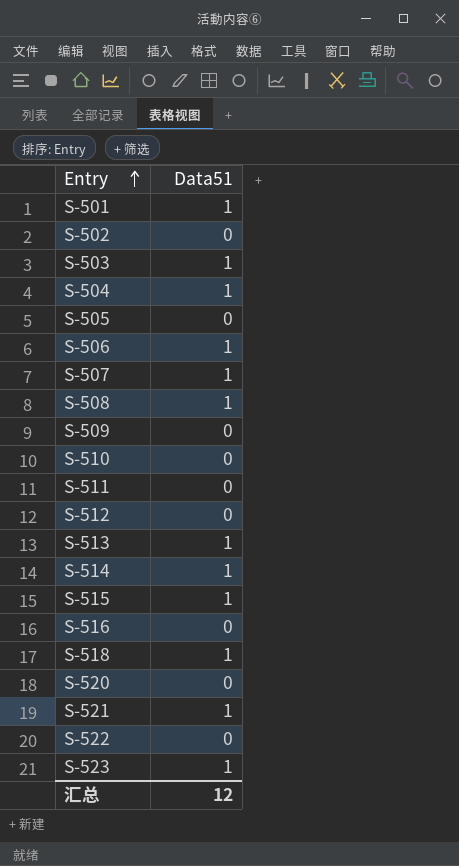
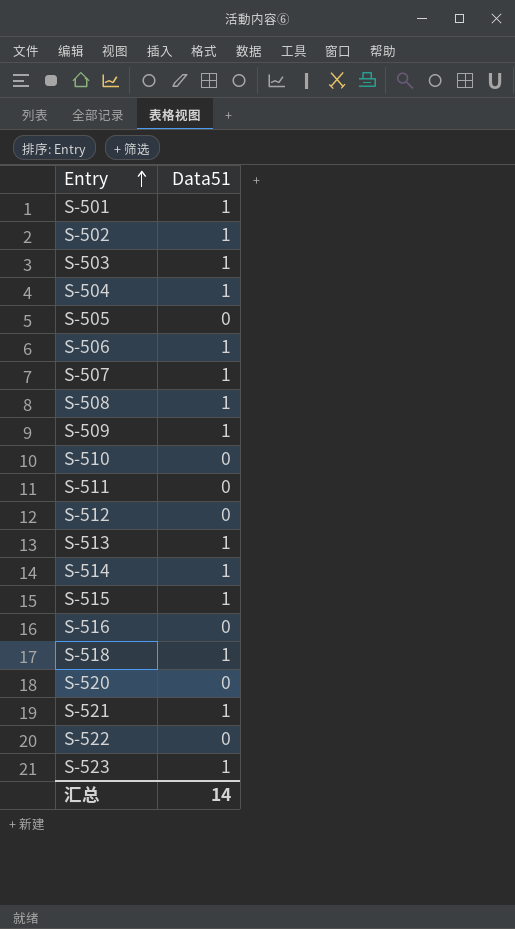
S-502 | Data51: 0 -> 1
S-509 | Data51: 0 -> 1
汇总 | Data51: 12 -> 14

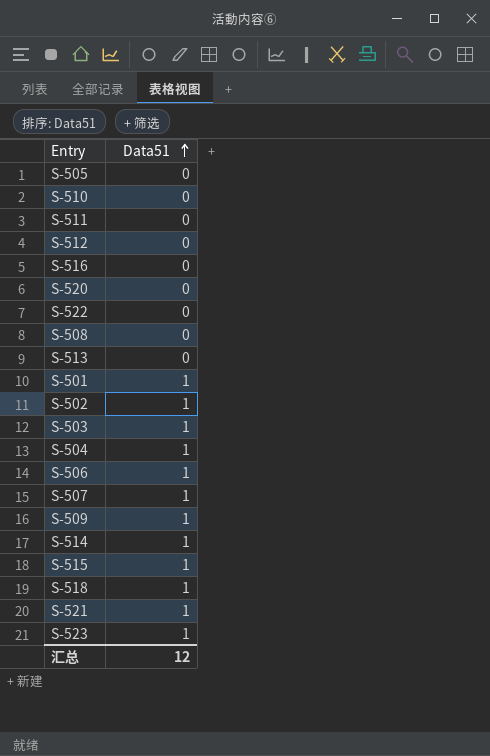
row order: Entry ascending -> Data51 ascending
S-508 | Data51: 1 -> 0
S-513 | Data51: 1 -> 0
汇总 | Data51: 14 -> 12

